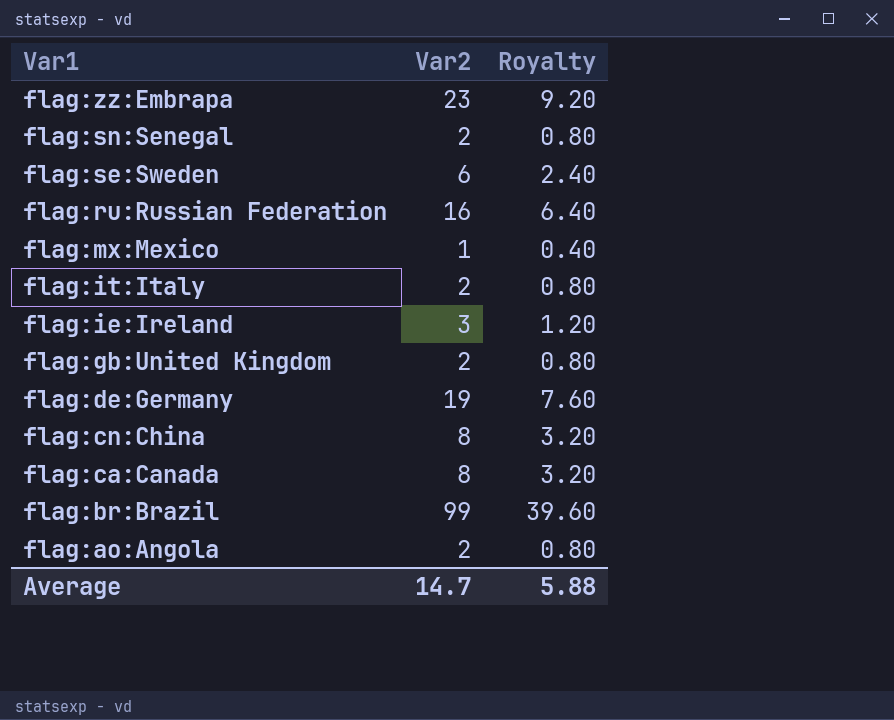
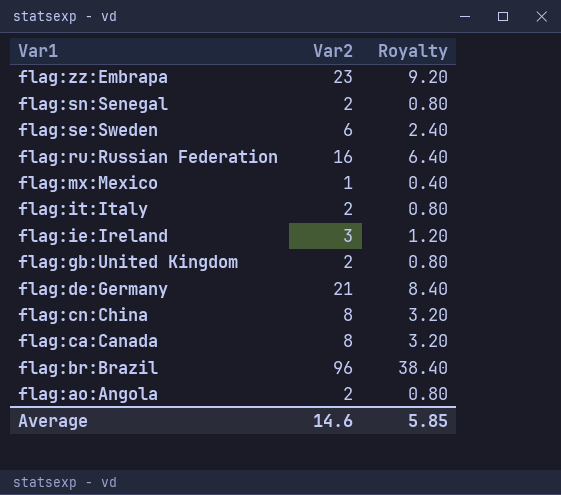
flag:de:Germany | Var2: 19 -> 21
flag:de:Germany | Royalty: 7.60 -> 8.40
flag:br:Brazil | Var2: 99 -> 96
flag:br:Brazil | Royalty: 39.60 -> 38.40
Average | Var2: 14.7 -> 14.6
Average | Royalty: 5.88 -> 5.85

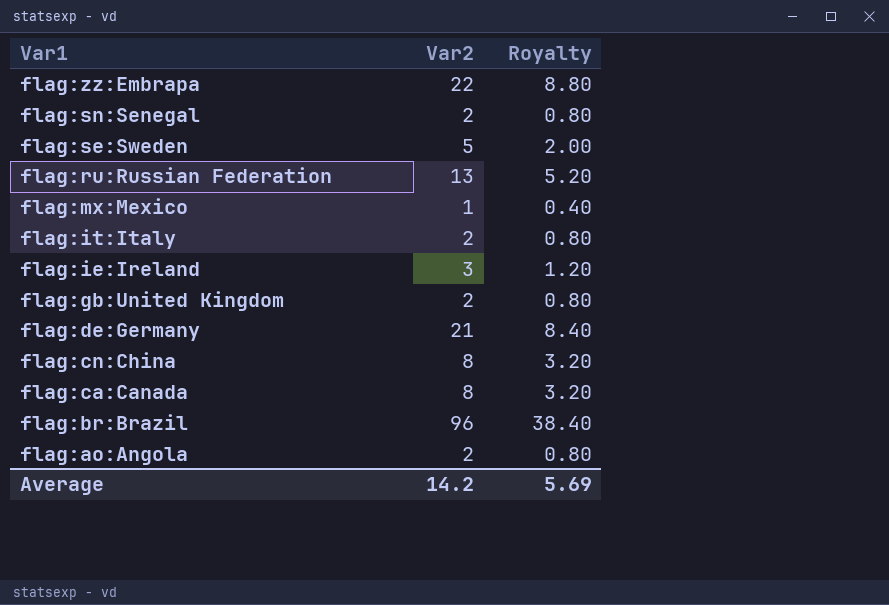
flag:zz:Embrapa | Var2: 23 -> 22
flag:zz:Embrapa | Royalty: 9.20 -> 8.80
flag:se:Sweden | Var2: 6 -> 5
flag:se:Sweden | Royalty: 2.40 -> 2.00
flag:ru:Russian Federation | Var2: 16 -> 13
flag:ru:Russian Federation | Royalty: 6.40 -> 5.20
Average | Var2: 14.6 -> 14.2
Average | Royalty: 5.85 -> 5.69

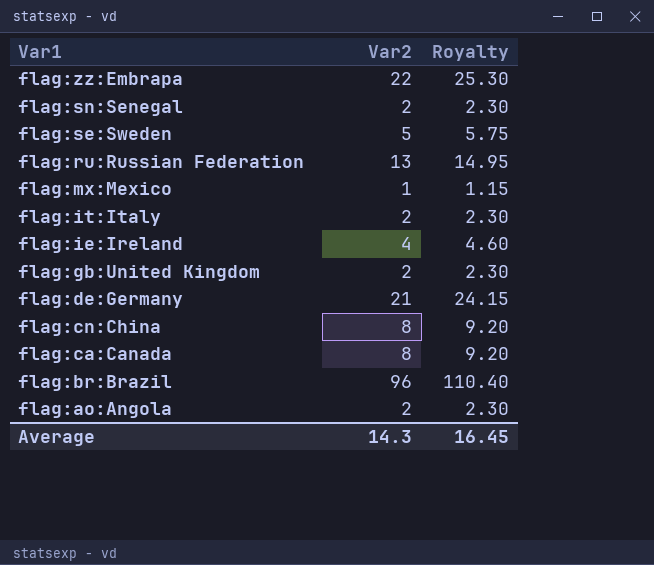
column Royalty | formula: [Var2] * 0.4 -> [Var2] * 1.15
flag:ie:Ireland | Var2: 3 -> 4
Average | Var2: 14.2 -> 14.3
Average | Royalty: 5.69 -> 16.45

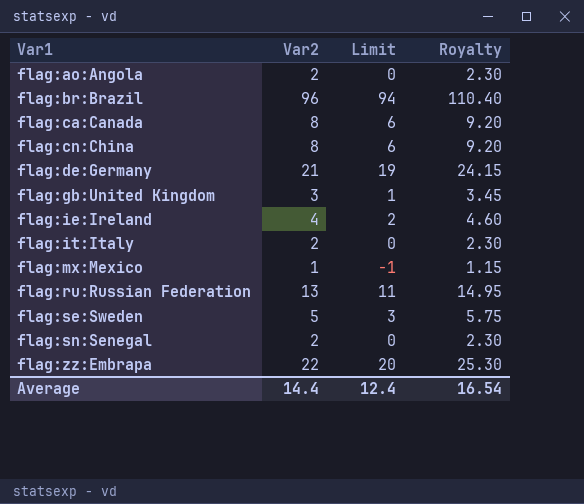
row order: Var1 descending -> Var1 ascending
column Limit | formula: none -> [Var2] - 2
flag:gb:United Kingdom | Var2: 2 -> 3
flag:gb:United Kingdom | Royalty: 2.30 -> 3.45
Average | Var2: 14.3 -> 14.4
Average | Royalty: 16.45 -> 16.54

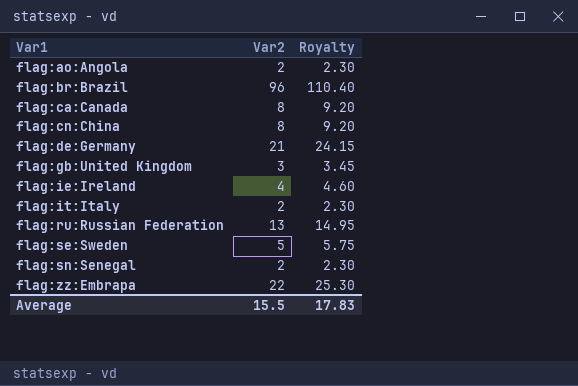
column Limit | formula: [Var2] - 2 -> none
row flag:mx:Mexico: 1 | -1 | 1.15 -> none
Average | Var2: 14.4 -> 15.5
Average | Royalty: 16.54 -> 17.83

